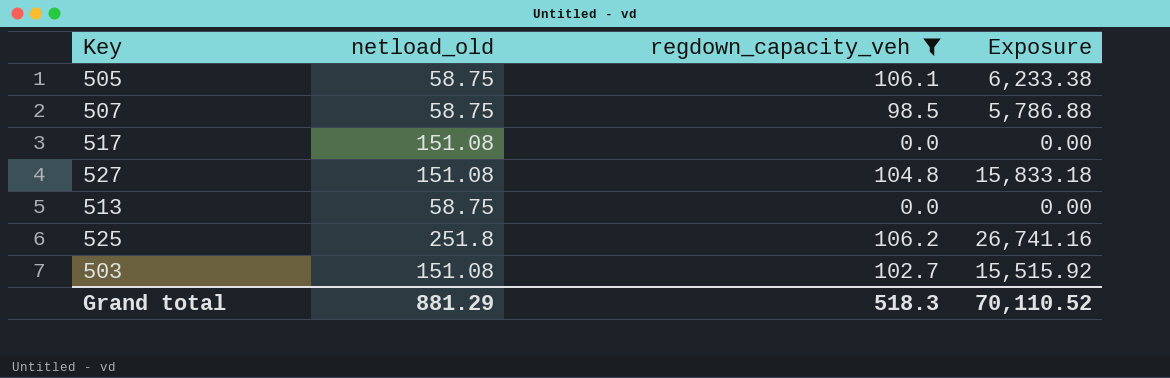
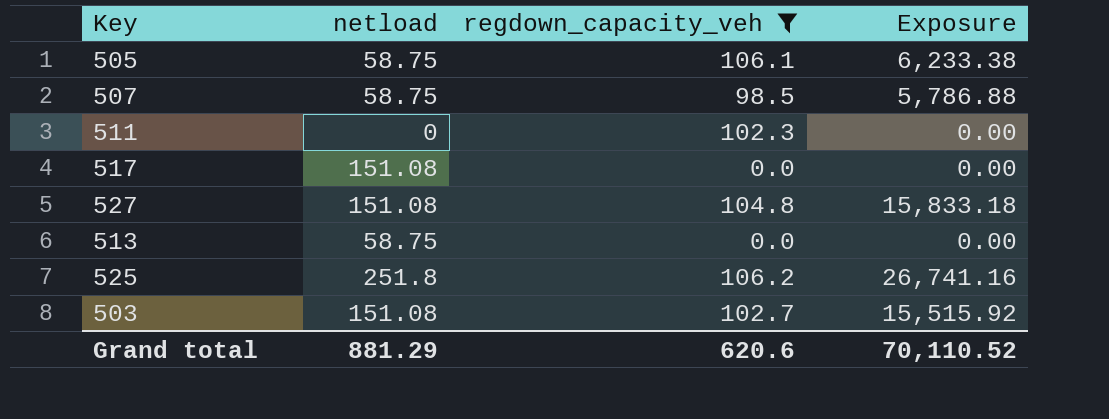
column name: netload_old -> netload
row 511: none -> 0 | 102.3 | 0.00
Grand total | regdown_capacity_veh: 518.3 -> 620.6

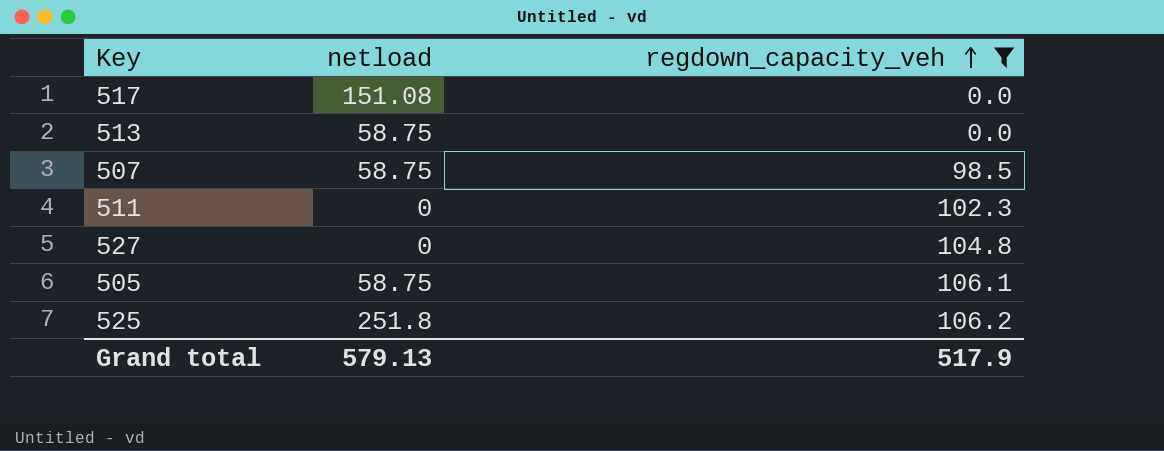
row order: none -> regdown_capacity_veh ascending
column Exposure | formula: [netload] * [regdown_capacity_veh] -> none
row 503: 151.08 | 102.7 | 15,515.92 -> none
527 | netload: 151.08 -> 0
Grand total | netload: 881.29 -> 579.13
Grand total | regdown_capacity_veh: 620.6 -> 517.9

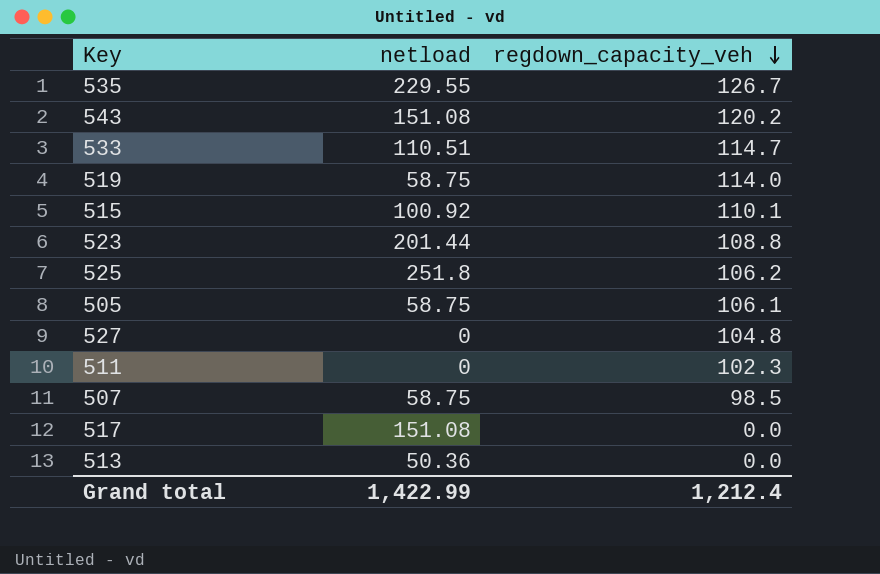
filter: regdown_capacity_veh <= 106.2 -> none
row order: regdown_capacity_veh ascending -> regdown_capacity_veh descending
513 | netload: 58.75 -> 50.36
Grand total | netload: 579.13 -> 1,422.99
Grand total | regdown_capacity_veh: 517.9 -> 1,212.4

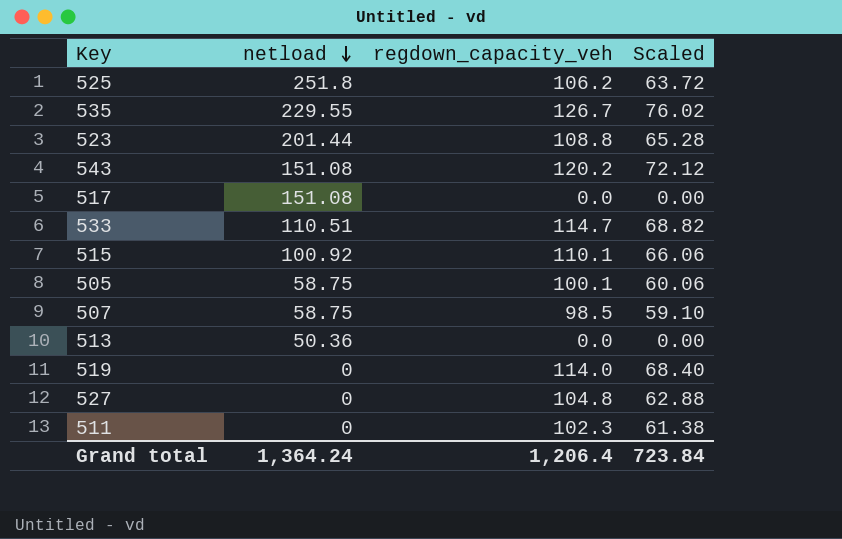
row order: regdown_capacity_veh descending -> netload descending
column Scaled | formula: none -> [regdown_capacity_veh] * 0.6
505 | regdown_capacity_veh: 106.1 -> 100.1
519 | netload: 58.75 -> 0
Grand total | netload: 1,422.99 -> 1,364.24
Grand total | regdown_capacity_veh: 1,212.4 -> 1,206.4

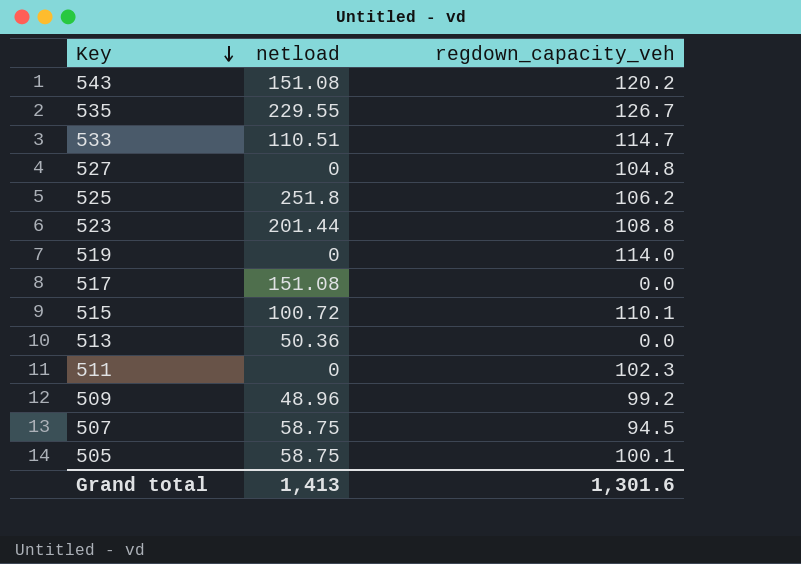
row order: netload descending -> Key descending
column Scaled | formula: [regdown_capacity_veh] * 0.6 -> none
515 | netload: 100.92 -> 100.72
row 509: none -> 48.96 | 99.2
507 | regdown_capacity_veh: 98.5 -> 94.5
Grand total | netload: 1,364.24 -> 1,413
Grand total | regdown_capacity_veh: 1,206.4 -> 1,301.6

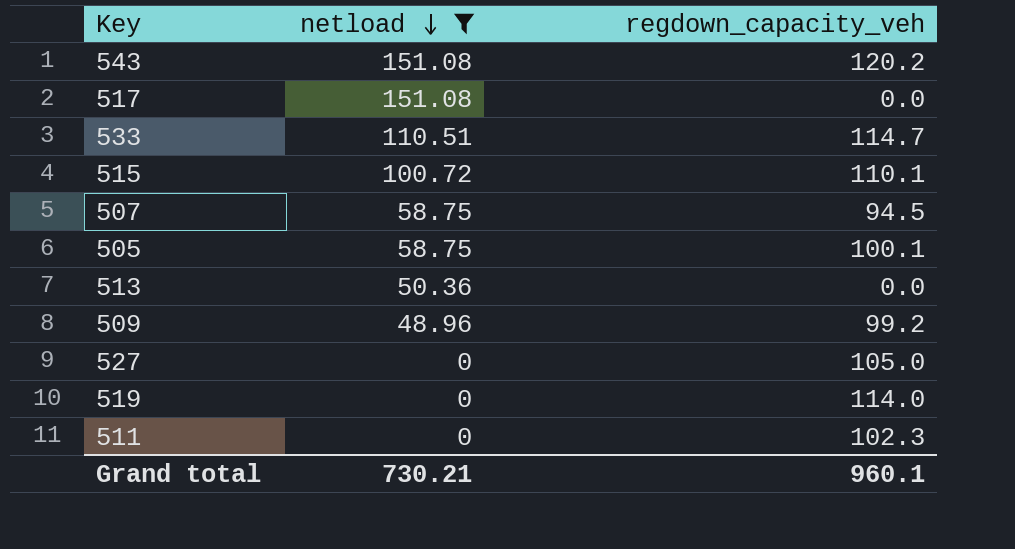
filter: none -> netload <= 151.08
row order: Key descending -> netload descending
527 | regdown_capacity_veh: 104.8 -> 105.0
Grand total | netload: 1,413 -> 730.21
Grand total | regdown_capacity_veh: 1,301.6 -> 960.1

